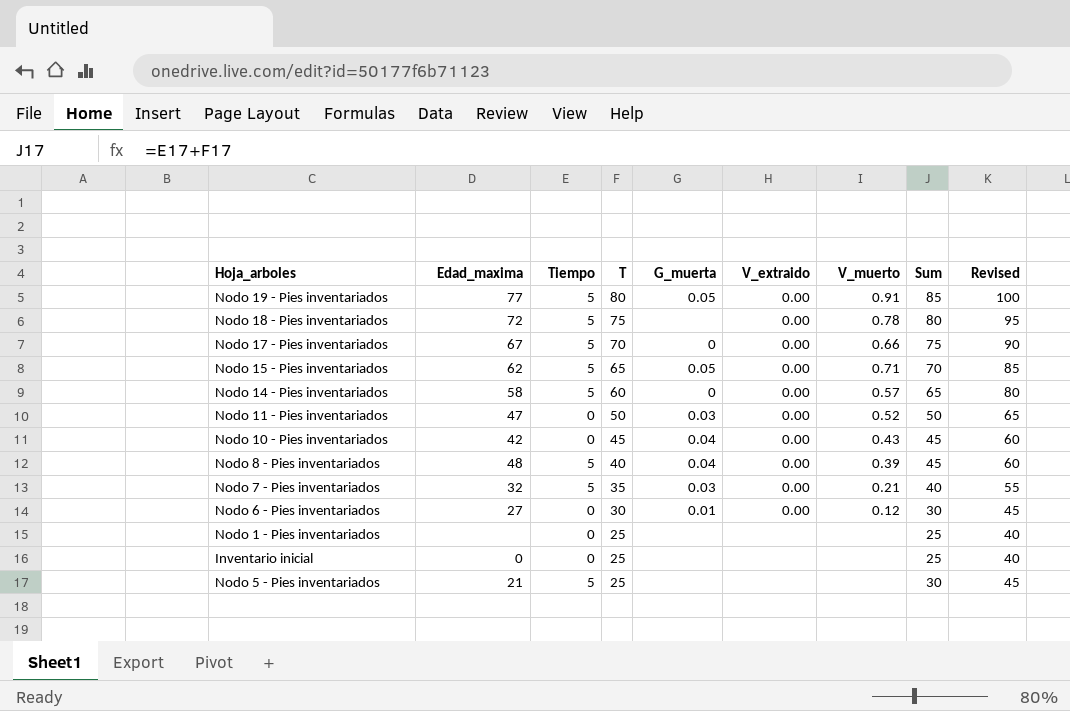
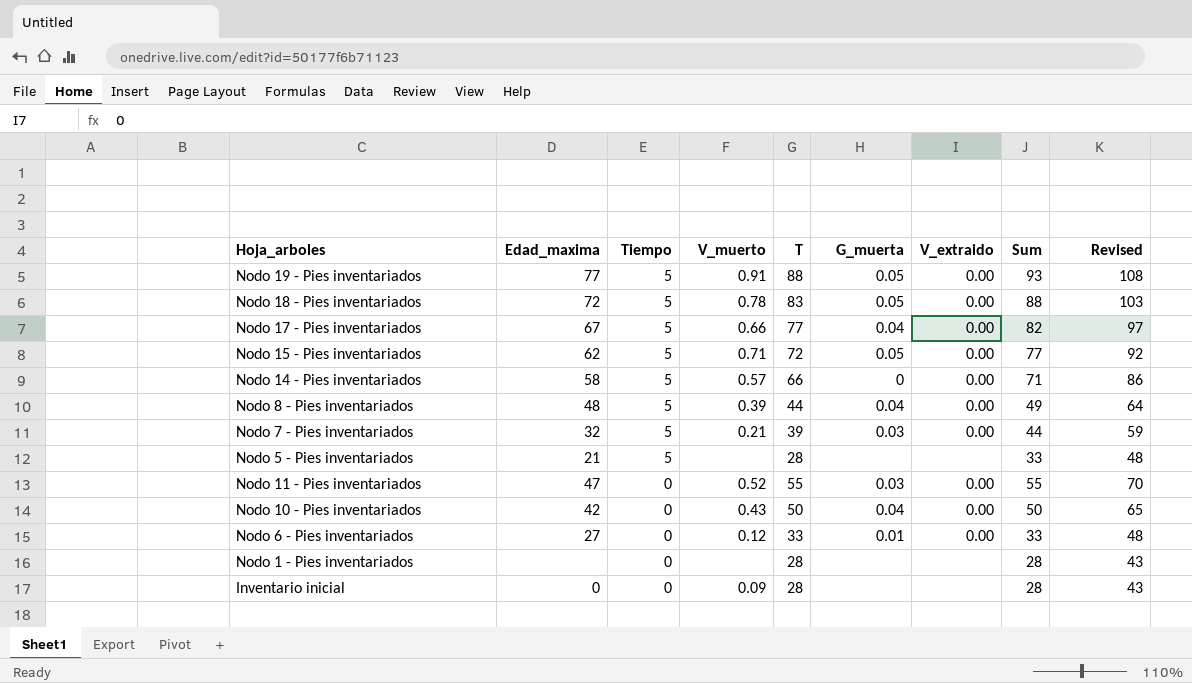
row order: T descending -> Tiempo descending
column V_muerto | position: 7 -> 4
Nodo 19 - Pies inventariados | T: 80 -> 88
Nodo 19 - Pies inventariados | Sum: 85 -> 93
Nodo 19 - Pies inventariados | Revised: 100 -> 108
Nodo 18 - Pies inventariados | T: 75 -> 83
Nodo 18 - Pies inventariados | G_muerta: none -> 0.05
Nodo 18 - Pies inventariados | Sum: 80 -> 88
Nodo 18 - Pies inventariados | Revised: 95 -> 103
Nodo 17 - Pies inventariados | T: 70 -> 77
Nodo 17 - Pies inventariados | G_muerta: 0 -> 0.04
Nodo 17 - Pies inventariados | Sum: 75 -> 82
Nodo 17 - Pies inventariados | Revised: 90 -> 97
Nodo 15 - Pies inventariados | T: 65 -> 72
Nodo 15 - Pies inventariados | Sum: 70 -> 77
Nodo 15 - Pies inventariados | Revised: 85 -> 92
Nodo 14 - Pies inventariados | T: 60 -> 66
Nodo 14 - Pies inventariados | Sum: 65 -> 71
Nodo 14 - Pies inventariados | Revised: 80 -> 86
Nodo 8 - Pies inventariados | T: 40 -> 44
Nodo 8 - Pies inventariados | Sum: 45 -> 49
Nodo 8 - Pies inventariados | Revised: 60 -> 64
Nodo 7 - Pies inventariados | T: 35 -> 39
Nodo 7 - Pies inventariados | Sum: 40 -> 44
Nodo 7 - Pies inventariados | Revised: 55 -> 59
Nodo 5 - Pies inventariados | T: 25 -> 28
Nodo 5 - Pies inventariados | Sum: 30 -> 33
Nodo 5 - Pies inventariados | Revised: 45 -> 48
Nodo 11 - Pies inventariados | T: 50 -> 55
Nodo 11 - Pies inventariados | Sum: 50 -> 55
Nodo 11 - Pies inventariados | Revised: 65 -> 70
Nodo 10 - Pies inventariados | T: 45 -> 50
Nodo 10 - Pies inventariados | Sum: 45 -> 50
Nodo 10 - Pies inventariados | Revised: 60 -> 65
Nodo 6 - Pies inventariados | T: 30 -> 33
Nodo 6 - Pies inventariados | Sum: 30 -> 33
Nodo 6 - Pies inventariados | Revised: 45 -> 48
Nodo 1 - Pies inventariados | T: 25 -> 28
Nodo 1 - Pies inventariados | Sum: 25 -> 28
Nodo 1 - Pies inventariados | Revised: 40 -> 43
Inventario inicial | V_muerto: none -> 0.09
Inventario inicial | T: 25 -> 28
Inventario inicial | Sum: 25 -> 28
Inventario inicial | Revised: 40 -> 43

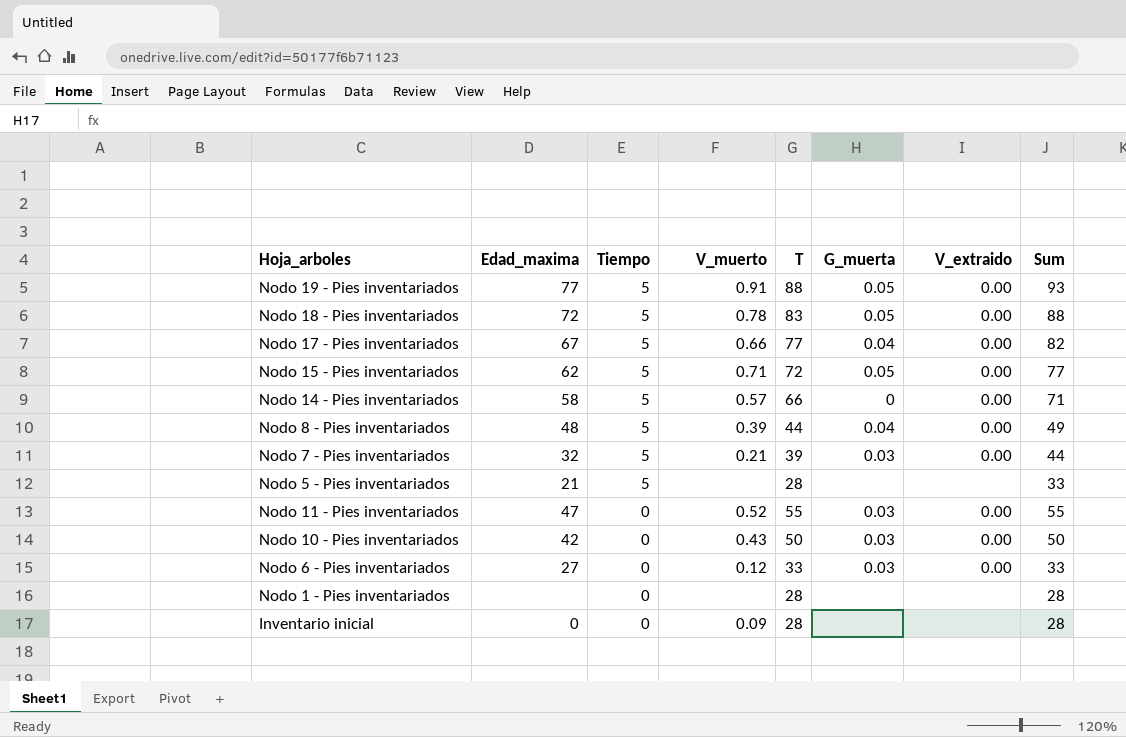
column Revised | formula: [Sum] + 15 -> none
Nodo 10 - Pies inventariados | G_muerta: 0.04 -> 0.03
Nodo 6 - Pies inventariados | G_muerta: 0.01 -> 0.03

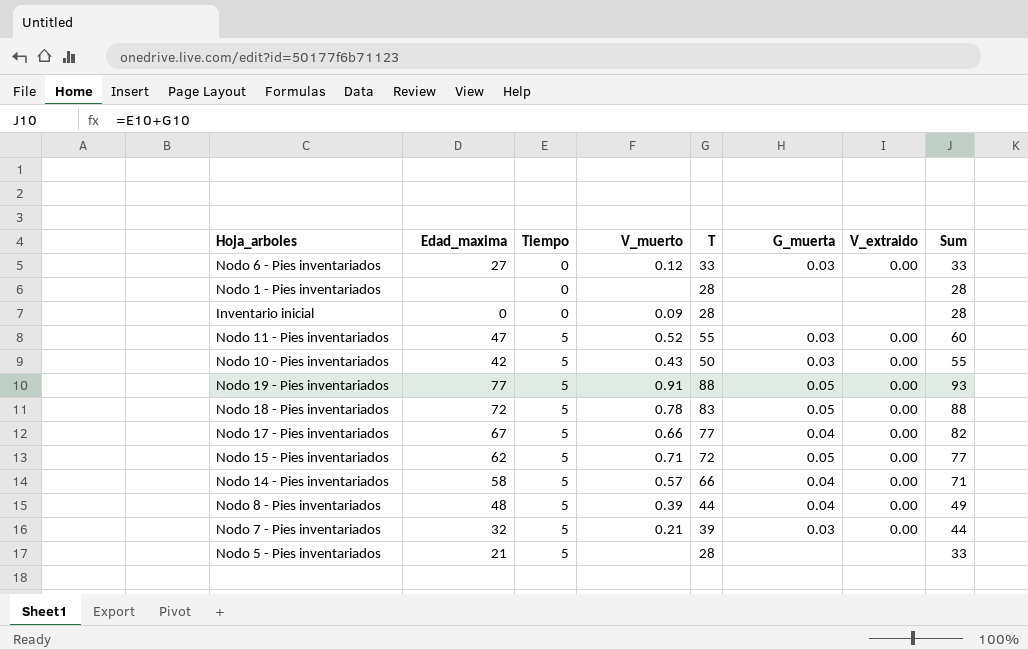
row order: Tiempo descending -> Tiempo ascending
Nodo 11 - Pies inventariados | Tiempo: 0 -> 5
Nodo 11 - Pies inventariados | Sum: 55 -> 60
Nodo 10 - Pies inventariados | Tiempo: 0 -> 5
Nodo 10 - Pies inventariados | Sum: 50 -> 55
Nodo 14 - Pies inventariados | G_muerta: 0 -> 0.04

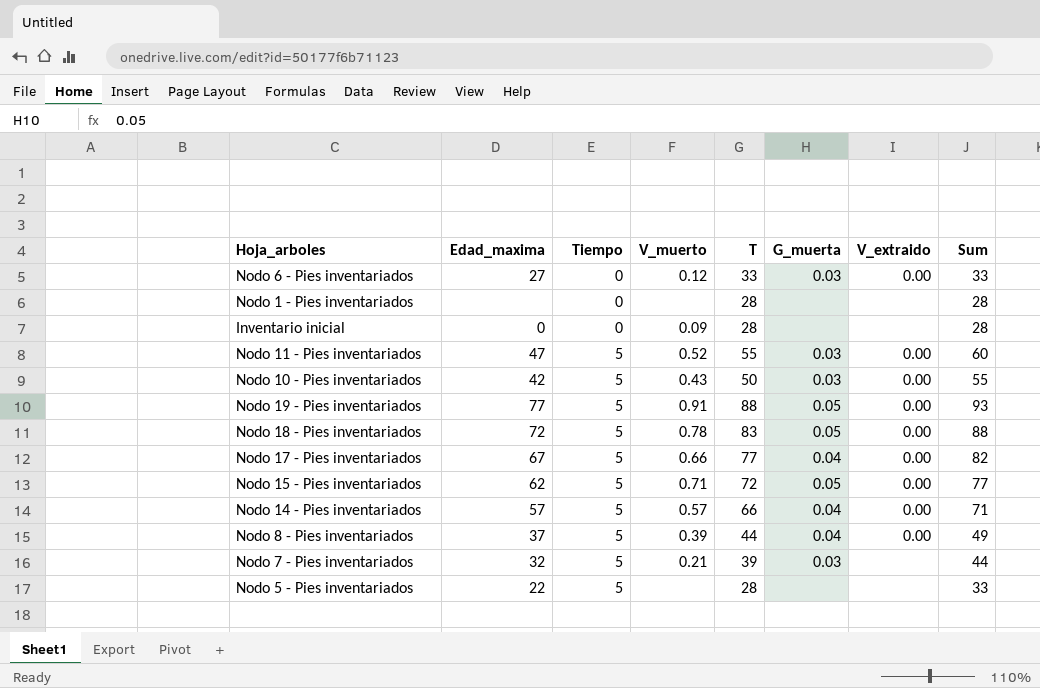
Nodo 14 - Pies inventariados | Edad_maxima: 58 -> 57
Nodo 8 - Pies inventariados | Edad_maxima: 48 -> 37
Nodo 7 - Pies inventariados | V_extraido: 0.00 -> none
Nodo 5 - Pies inventariados | Edad_maxima: 21 -> 22

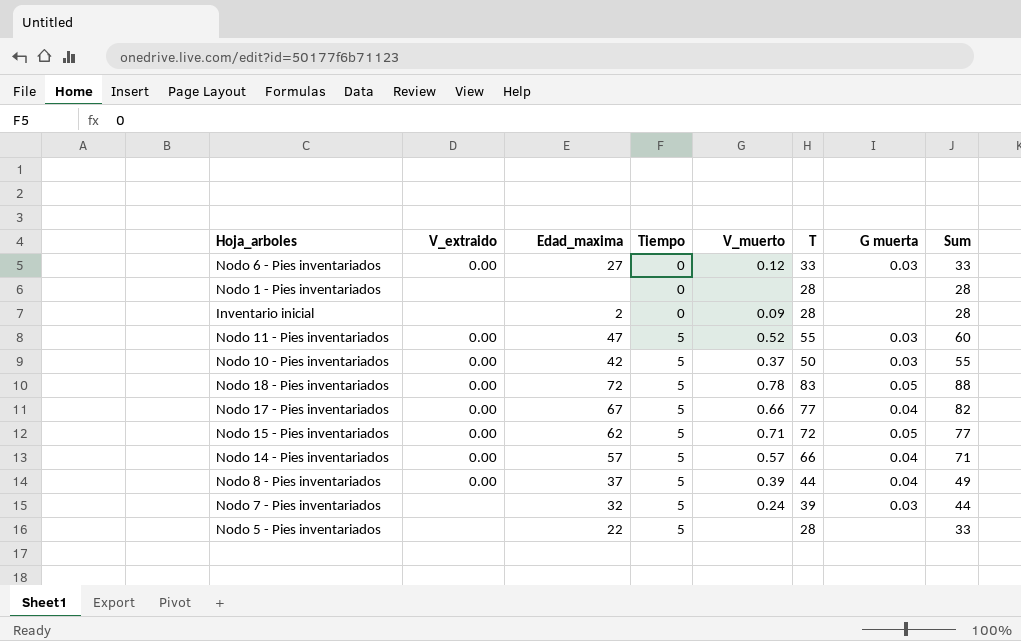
column V_extraido | position: 7 -> 2
column name: G_muerta -> G muerta
row Nodo 19 - Pies inventariados: 77 | 5 | 0.91 | 88 | 0.05 | 0.00 | 93 -> none
Inventario inicial | Edad_maxima: 0 -> 2
Nodo 10 - Pies inventariados | V_muerto: 0.43 -> 0.37
Nodo 7 - Pies inventariados | V_muerto: 0.21 -> 0.24

